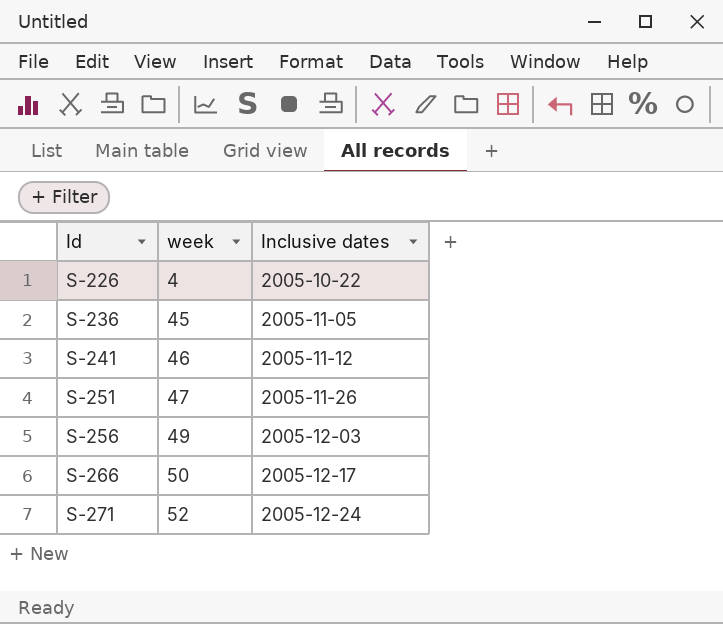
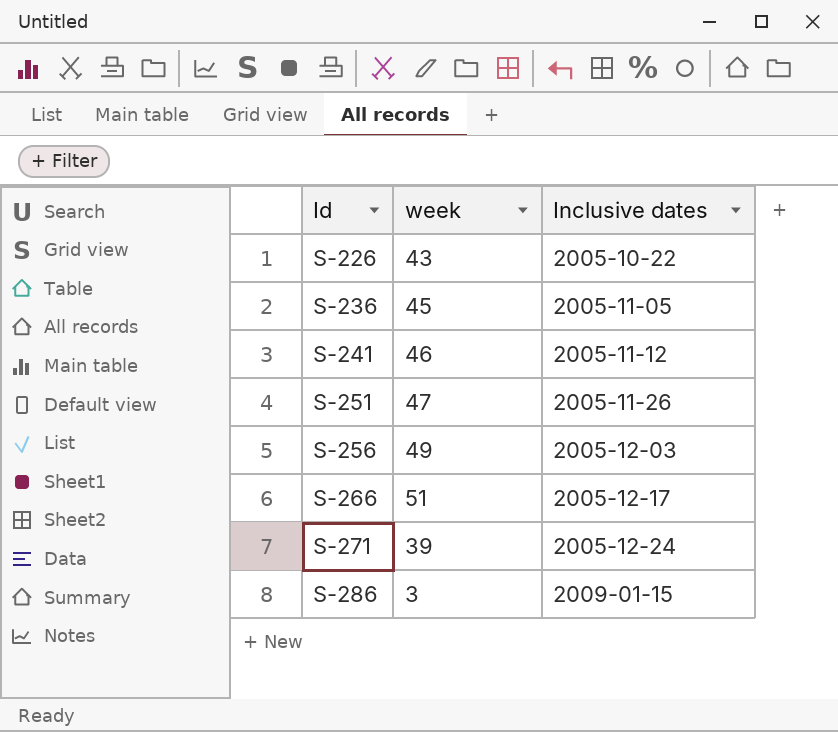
S-226 | week: 4 -> 43
S-266 | week: 50 -> 51
S-271 | week: 52 -> 39
row S-286: none -> 3 | 2009-01-15

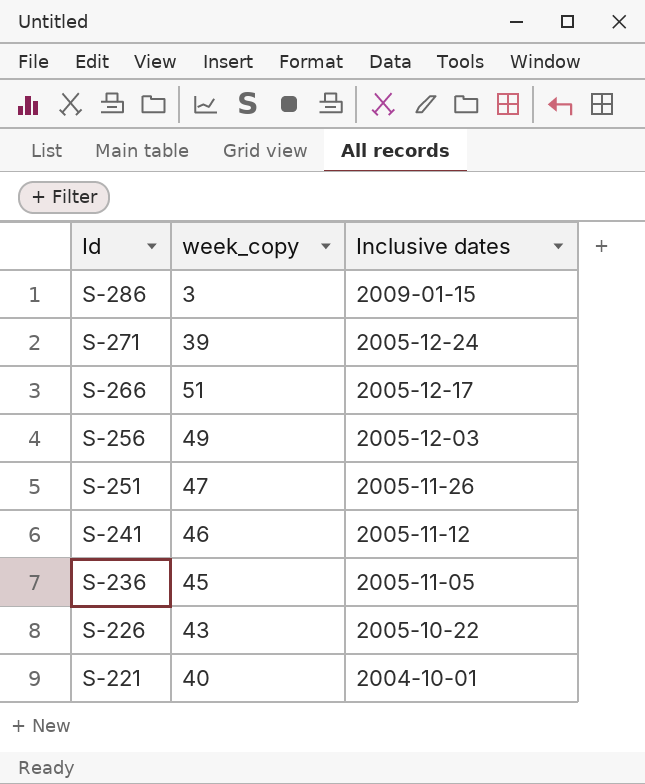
row order: Id ascending -> Id descending
column name: week -> week_copy
row S-221: none -> 40 | 2004-10-01

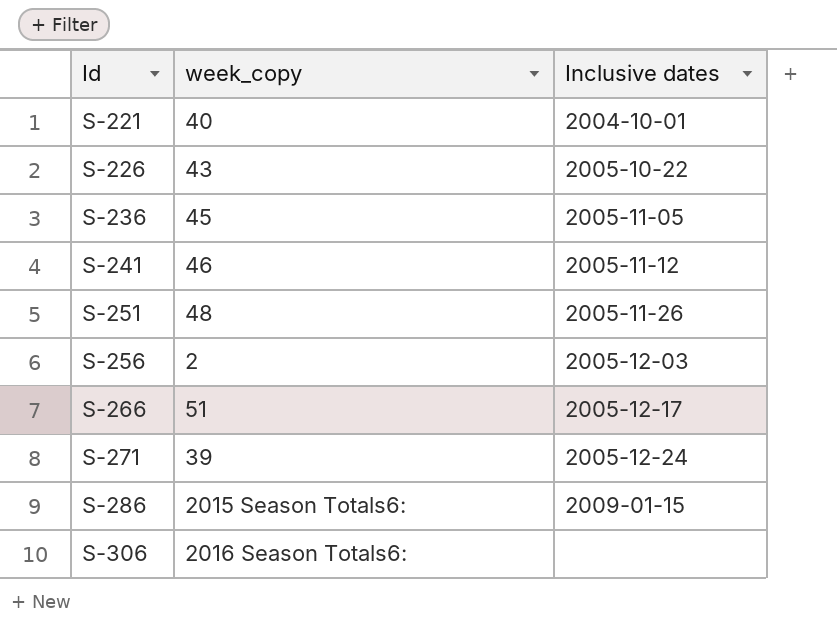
row order: Id descending -> Id ascending
S-251 | week_copy: 47 -> 48
S-256 | week_copy: 49 -> 2
S-286 | week_copy: 3 -> 2015 Season Totals6:
row S-306: none -> 2016 Season Totals6: | none

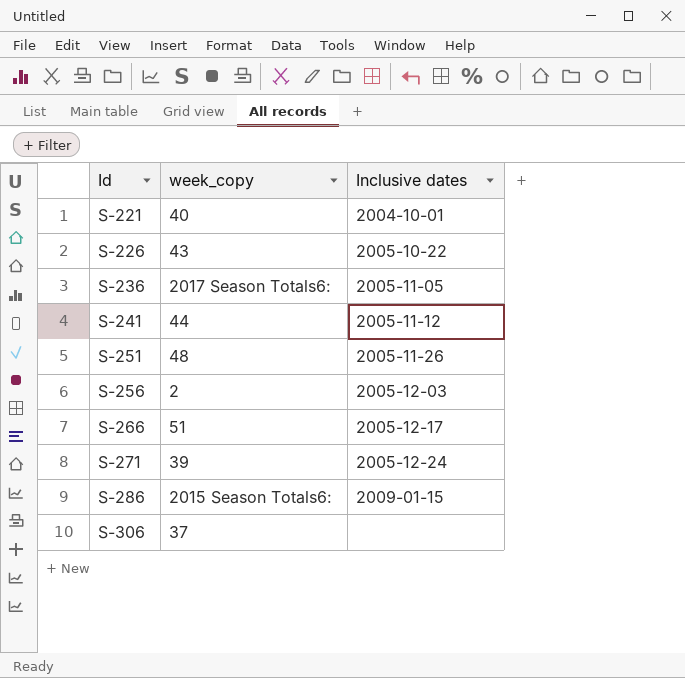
S-236 | week_copy: 45 -> 2017 Season Totals6:
S-241 | week_copy: 46 -> 44
S-306 | week_copy: 2016 Season Totals6: -> 37

